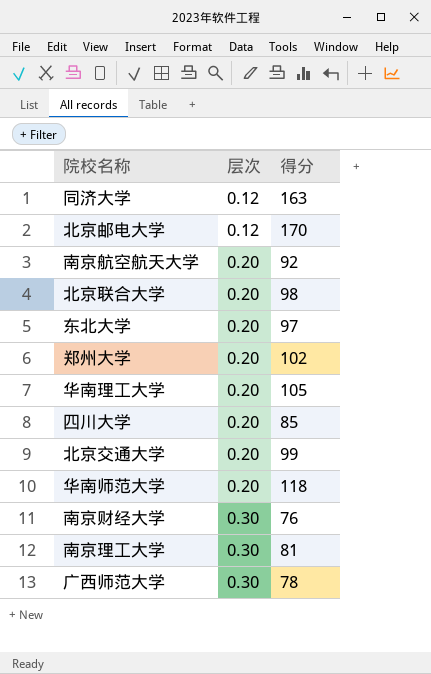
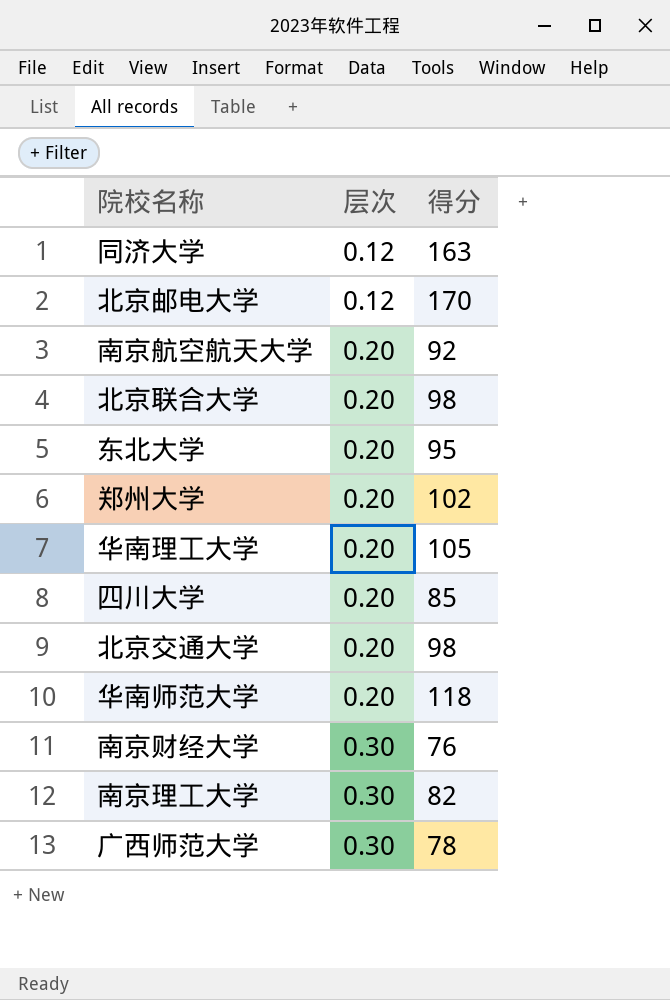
东北大学 | 得分: 97 -> 95
北京交通大学 | 得分: 99 -> 98
南京理工大学 | 得分: 81 -> 82

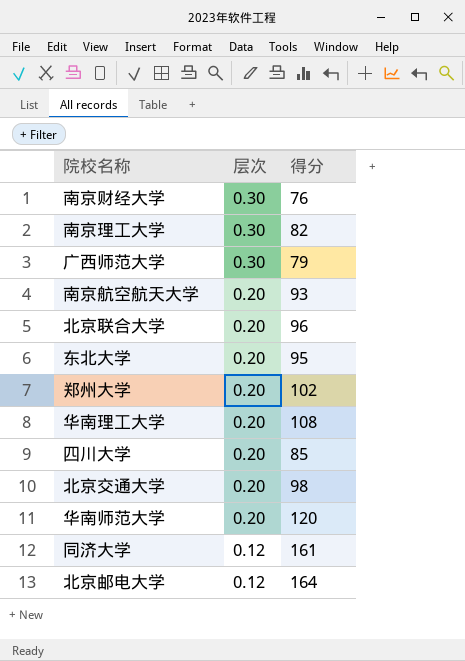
row order: 层次 ascending -> 层次 descending
广西师范大学 | 得分: 78 -> 79
南京航空航天大学 | 得分: 92 -> 93
北京联合大学 | 得分: 98 -> 96
华南理工大学 | 得分: 105 -> 108
华南师范大学 | 得分: 118 -> 120
同济大学 | 得分: 163 -> 161
北京邮电大学 | 得分: 170 -> 164

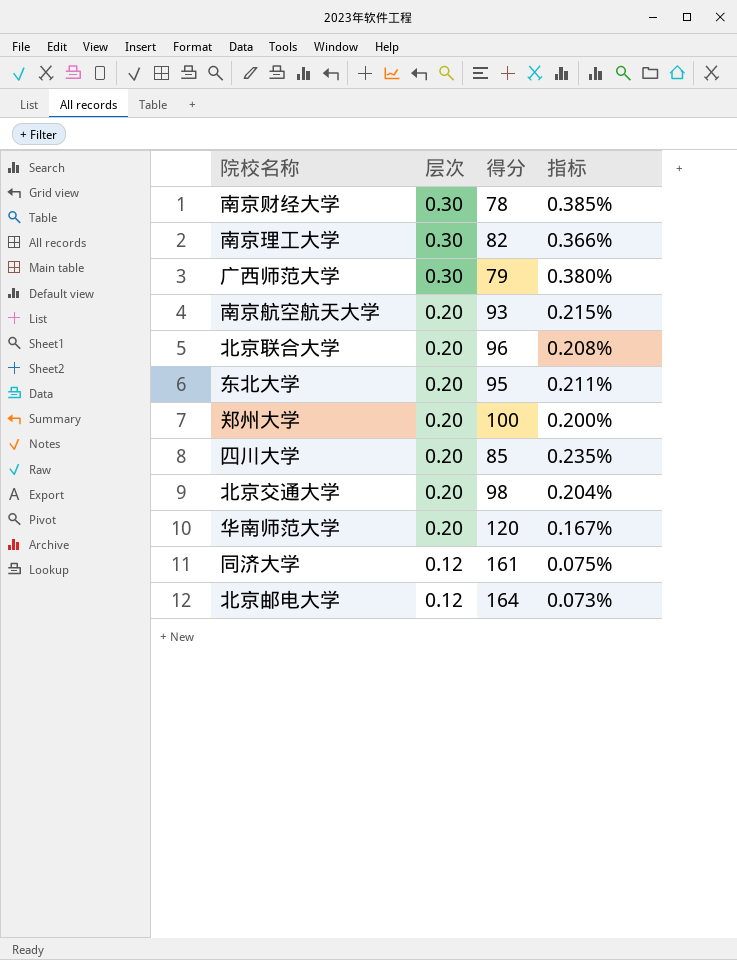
column 指标 | formula: none -> [层次] / [得分]
row 华南理工大学: 0.20 | 108 -> none
南京财经大学 | 得分: 76 -> 78
郑州大学 | 得分: 102 -> 100

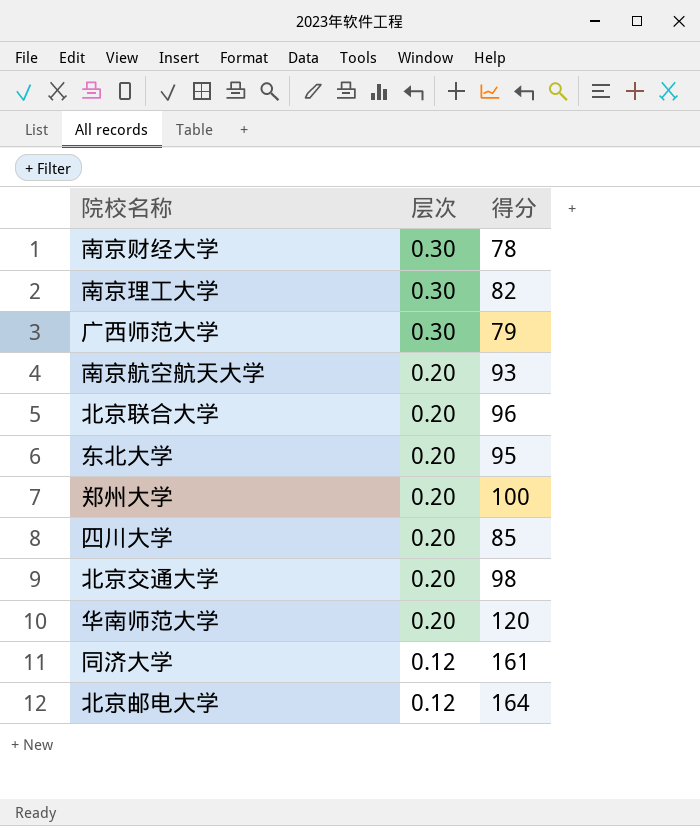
column 指标 | formula: [层次] / [得分] -> none

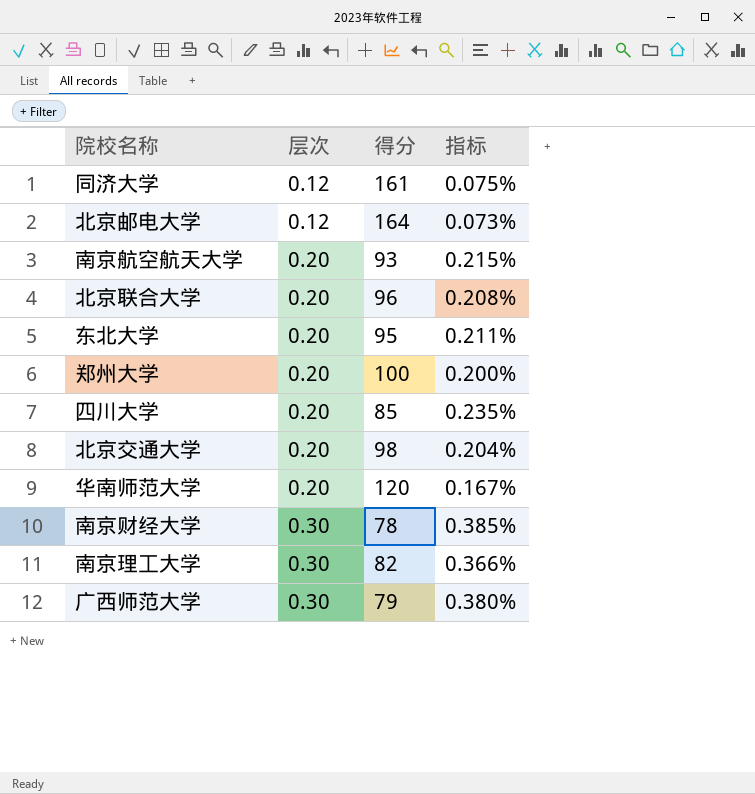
row order: 层次 descending -> 层次 ascending
column 指标 | formula: none -> [层次] / [得分]

